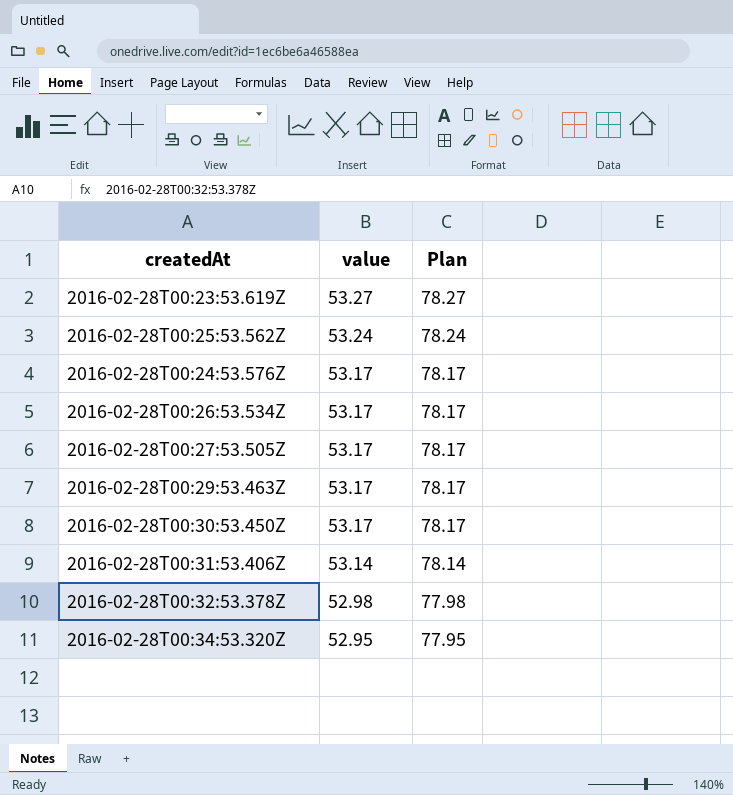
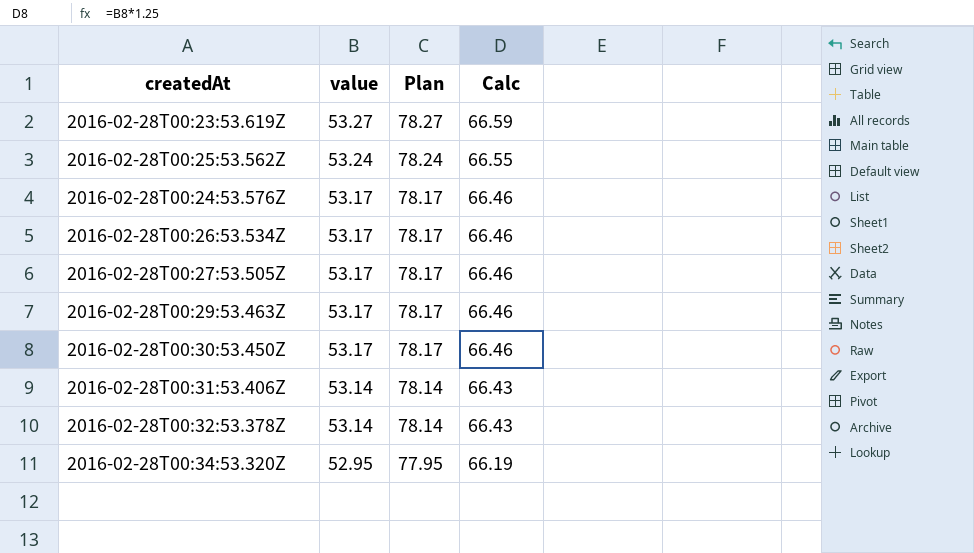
column Calc | formula: none -> [value] * 1.25
2016-02-28T00:32:53.378Z | value: 52.98 -> 53.14
2016-02-28T00:32:53.378Z | Plan: 77.98 -> 78.14

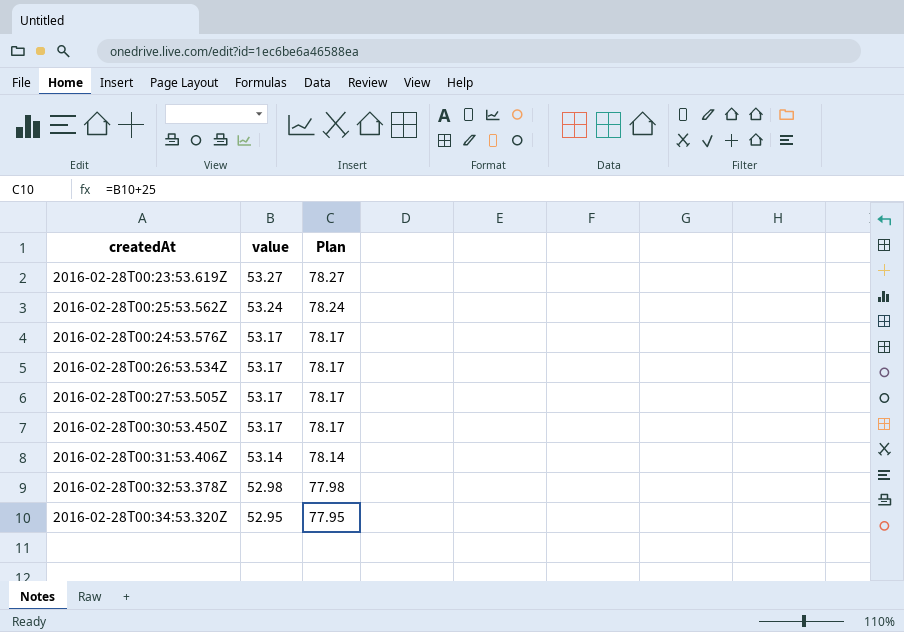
column Calc | formula: [value] * 1.25 -> none
row 2016-02-28T00:29:53.463Z: 53.17 | 78.17 | 66.46 -> none
2016-02-28T00:32:53.378Z | value: 53.14 -> 52.98
2016-02-28T00:32:53.378Z | Plan: 78.14 -> 77.98

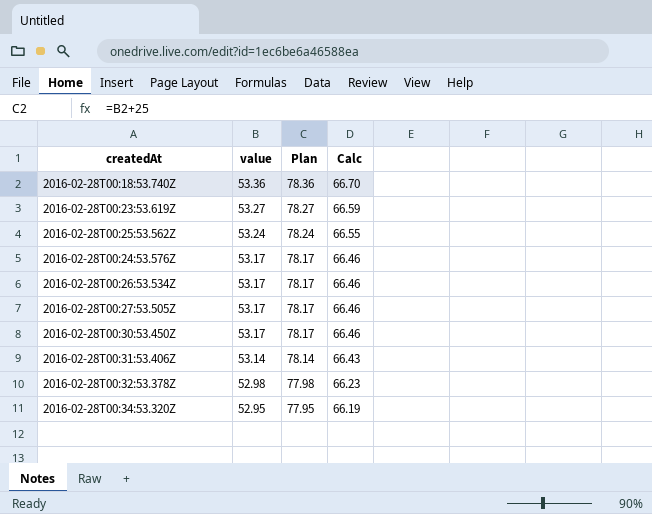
column Calc | formula: none -> [value] * 1.25
row 2016-02-28T00:18:53.740Z: none -> 53.36 | 78.36 | 66.70

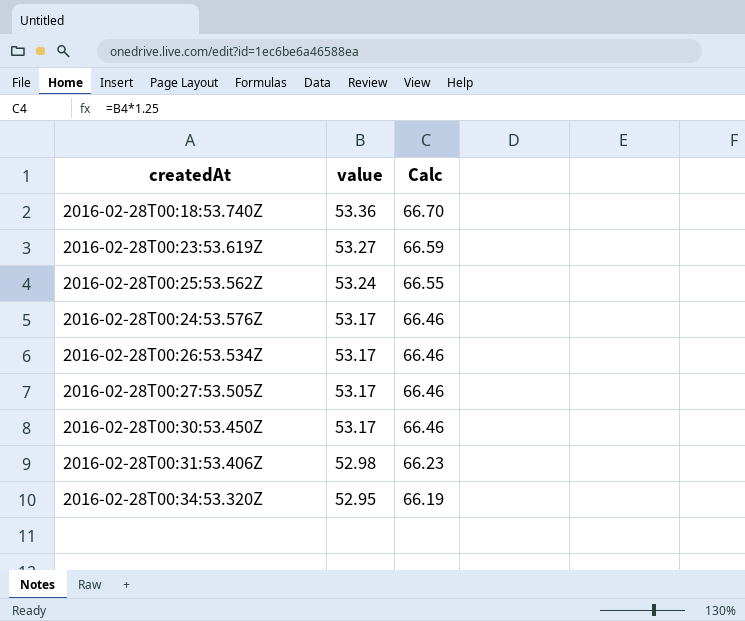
column Plan | formula: [value] + 25 -> none
row 2016-02-28T00:32:53.378Z: 52.98 | 77.98 | 66.23 -> none
2016-02-28T00:31:53.406Z | value: 53.14 -> 52.98
2016-02-28T00:31:53.406Z | Calc: 66.43 -> 66.23

